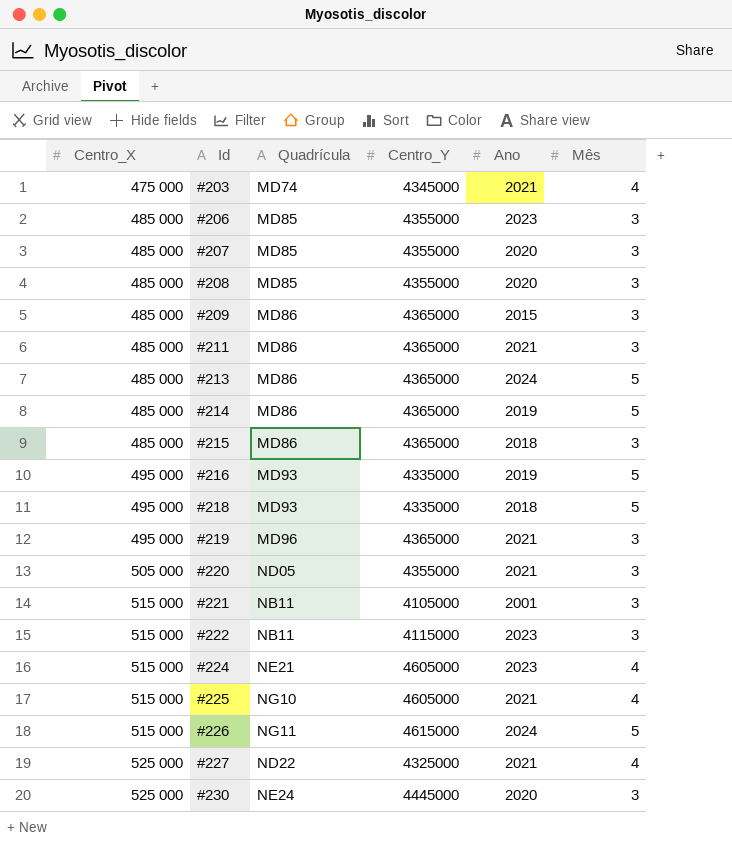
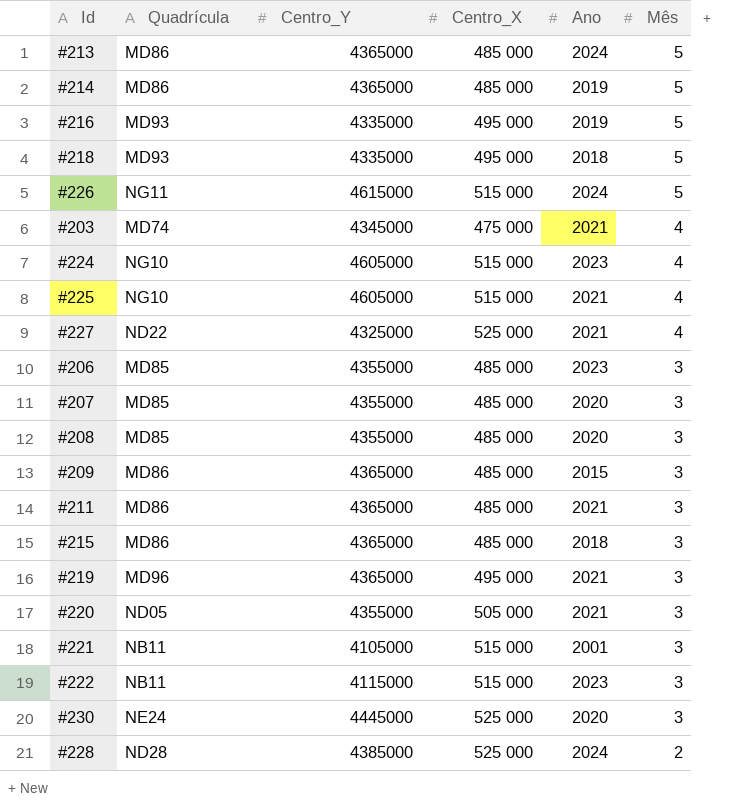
row order: Centro_X ascending -> Mês descending
column Centro_X | position: 1 -> 4
#224 | Quadrícula: NE21 -> NG10
row #228: none -> ND28 | 4385000 | 525 000 | 2024 | 2

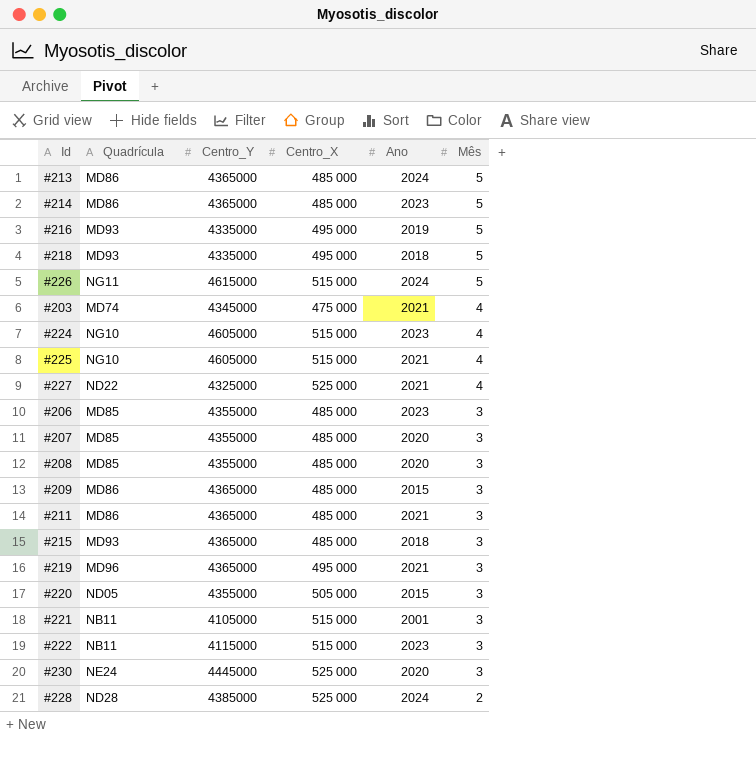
#214 | Ano: 2019 -> 2023
#215 | Quadrícula: MD86 -> MD93
#220 | Ano: 2021 -> 2015

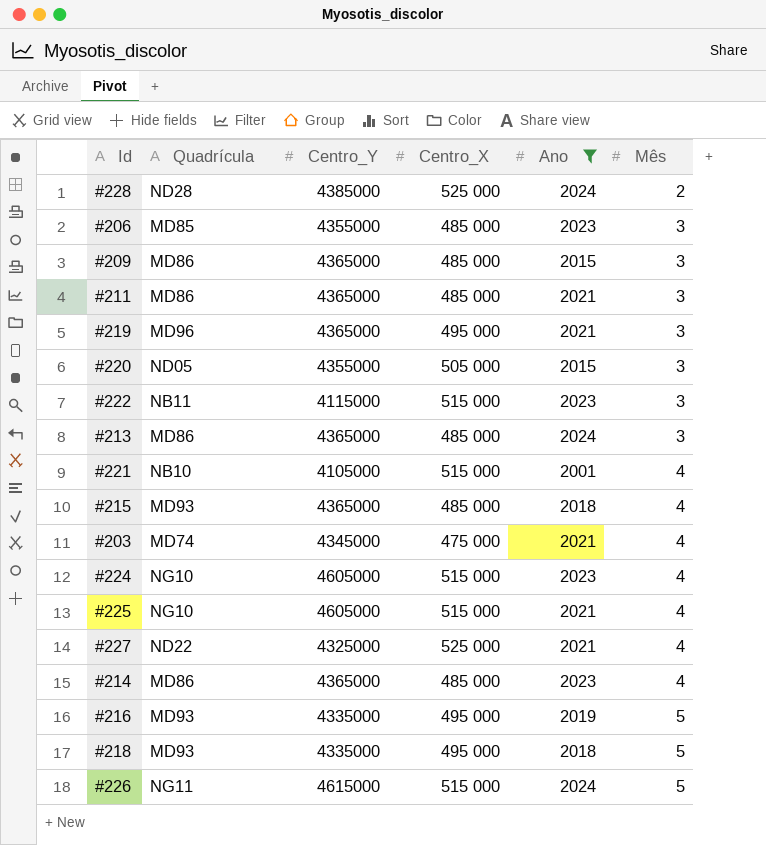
filter: none -> Ano != 2020
row order: Mês descending -> Mês ascending
#213 | Mês: 5 -> 3
#221 | Quadrícula: NB11 -> NB10
#221 | Mês: 3 -> 4
#215 | Mês: 3 -> 4
#214 | Mês: 5 -> 4

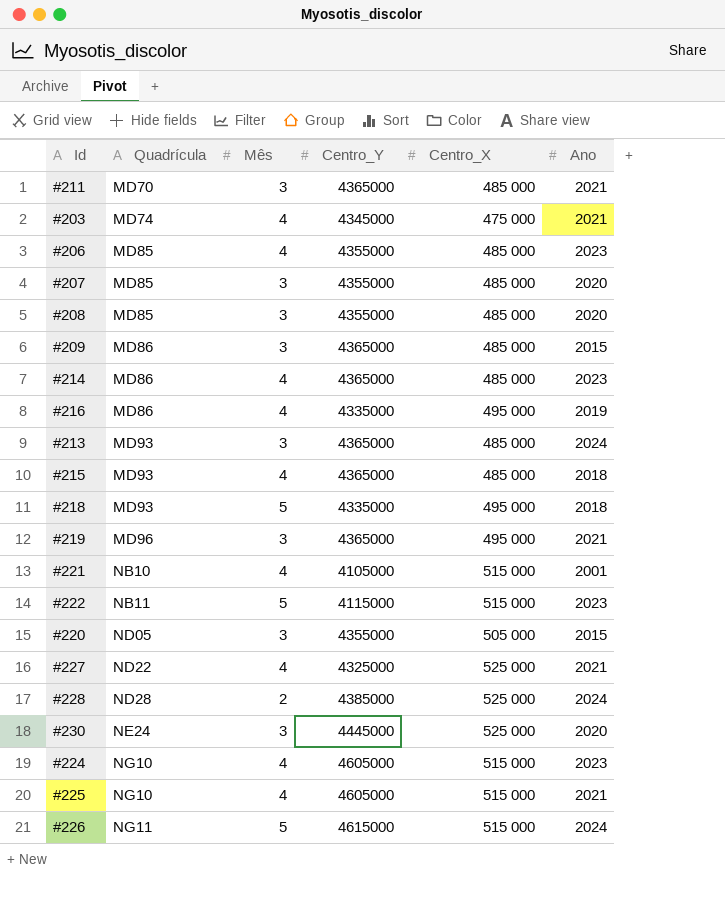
filter: Ano != 2020 -> none
row order: Mês ascending -> Quadrícula ascending
column Mês | position: 6 -> 3
#211 | Quadrícula: MD86 -> MD70
#206 | Mês: 3 -> 4
#216 | Quadrícula: MD93 -> MD86
#216 | Mês: 5 -> 4
#213 | Quadrícula: MD86 -> MD93
#222 | Mês: 3 -> 5

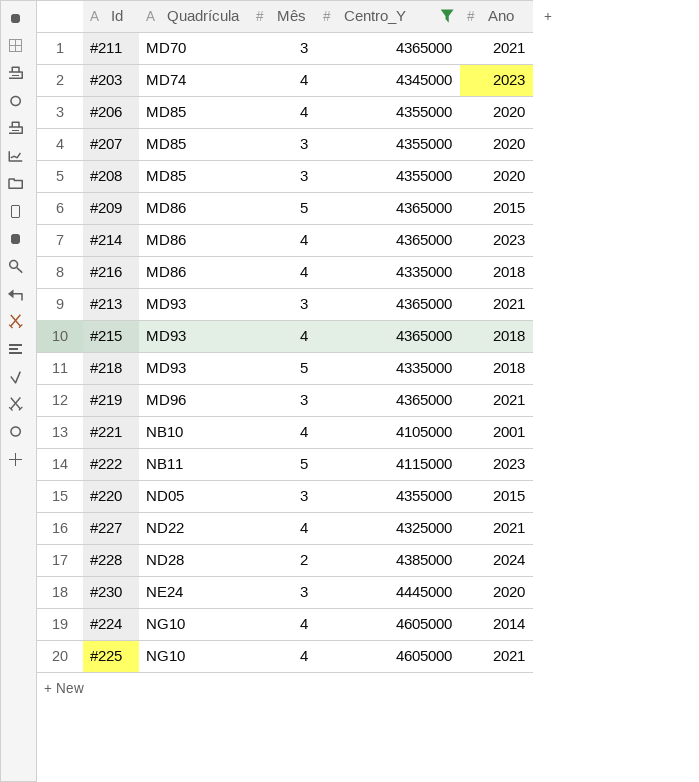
filter: none -> Centro_Y != 4615000
column Centro_X | position: 5 -> none
#203 | Ano: 2021 -> 2023
#206 | Ano: 2023 -> 2020
#209 | Mês: 3 -> 5
#216 | Ano: 2019 -> 2018
#213 | Ano: 2024 -> 2021
#224 | Ano: 2023 -> 2014

